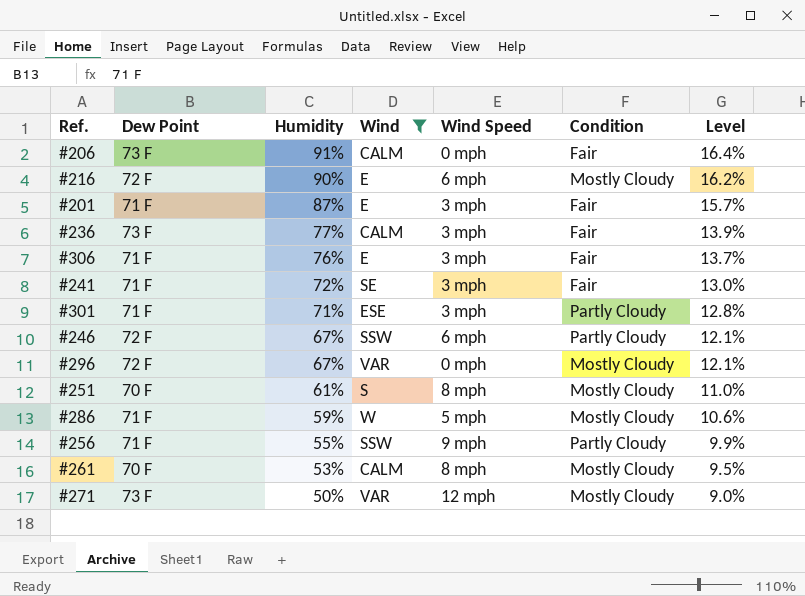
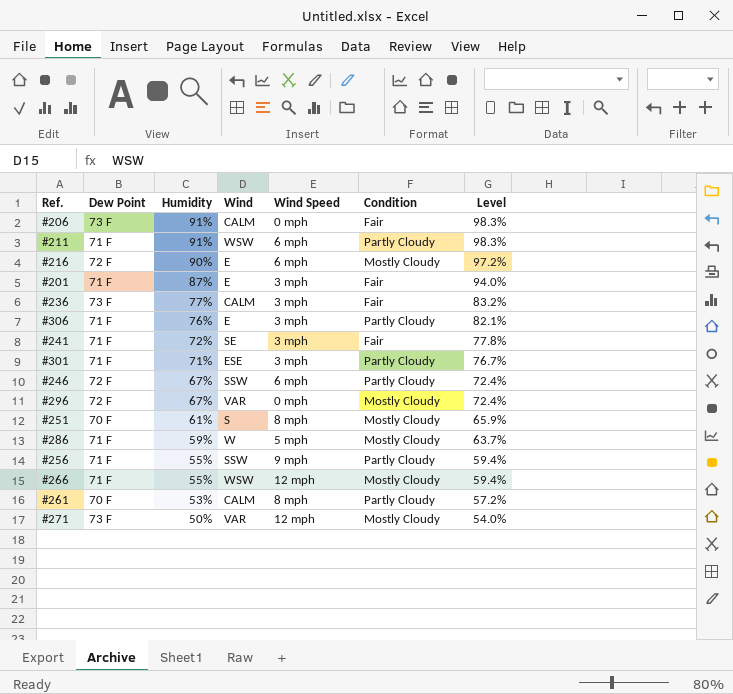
filter: Wind != WSW -> none
column Level | formula: [Humidity] * 0.18 -> [Humidity] * 1.08
#306 | Condition: Fair -> Partly Cloudy
#261 | Condition: Mostly Cloudy -> Partly Cloudy

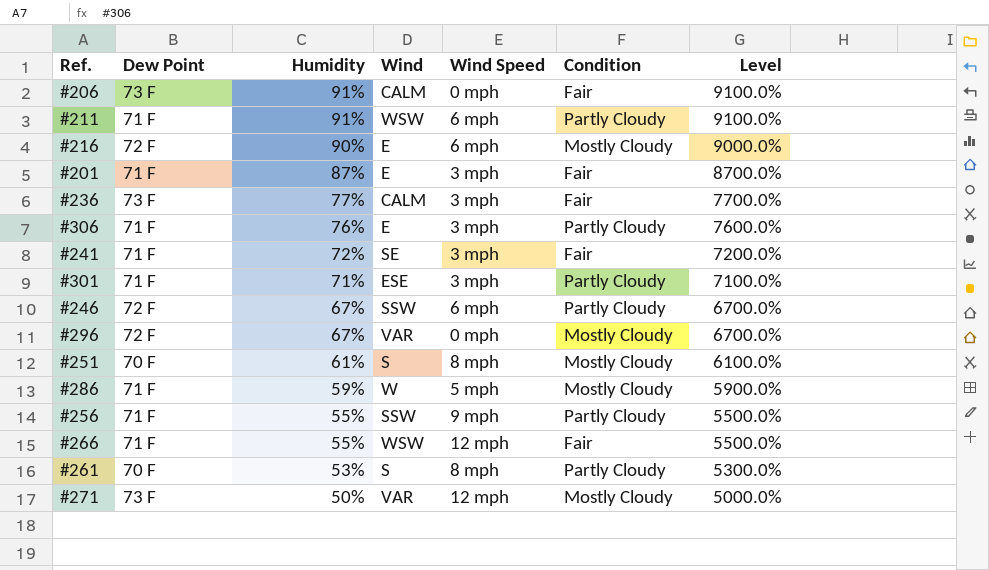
column Level | formula: [Humidity] * 1.08 -> [Humidity] * 100
#266 | Condition: Mostly Cloudy -> Fair
#261 | Wind: CALM -> S

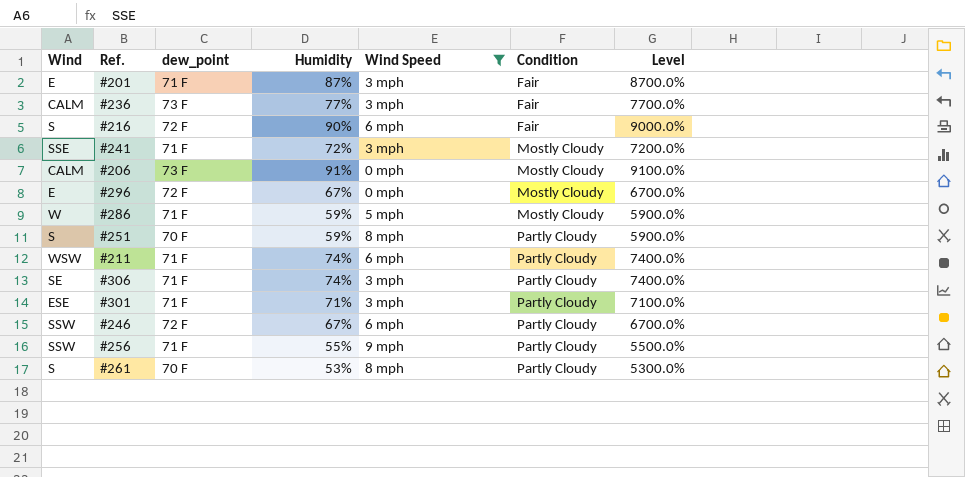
filter: none -> Wind Speed != 12 mph
row order: Humidity descending -> Condition ascending
column Wind | position: 4 -> 1
column name: Dew Point -> dew_point
#216 | Wind: E -> S
#216 | Condition: Mostly Cloudy -> Fair
#241 | Wind: SE -> SSE
#241 | Condition: Fair -> Mostly Cloudy
#206 | Condition: Fair -> Mostly Cloudy
#296 | Wind: VAR -> E
#251 | Humidity: 61% -> 59%
#251 | Condition: Mostly Cloudy -> Partly Cloudy
#251 | Level: 6100.0% -> 5900.0%
#211 | Humidity: 91% -> 74%
#211 | Level: 9100.0% -> 7400.0%
#306 | Wind: E -> SE
#306 | Humidity: 76% -> 74%
#306 | Level: 7600.0% -> 7400.0%

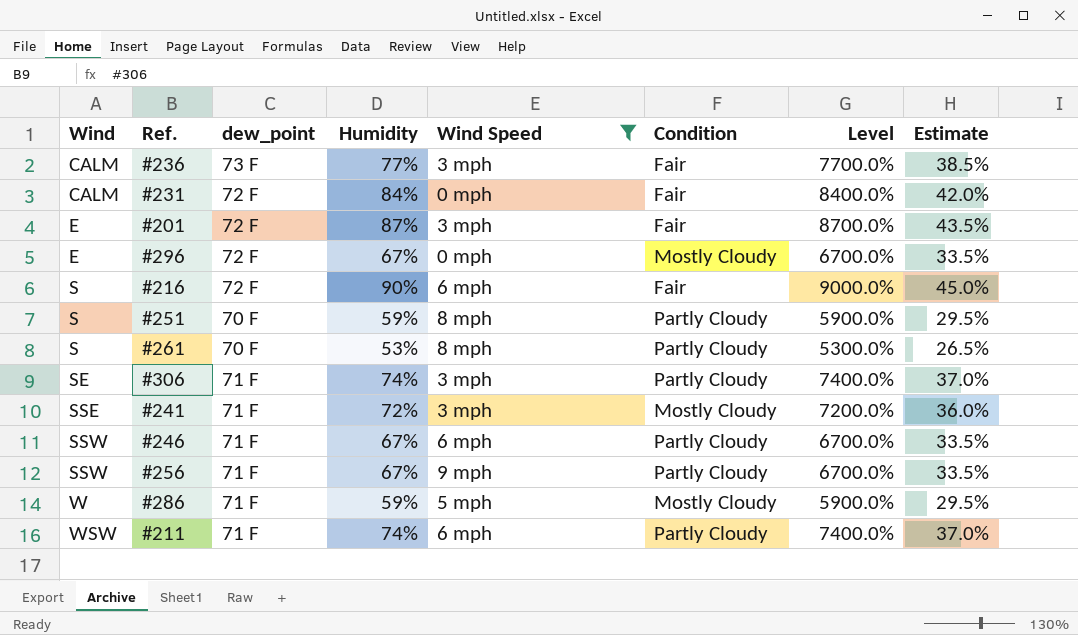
row order: Condition ascending -> Wind ascending
column Estimate | formula: none -> [Humidity] * 0.5
row #206: CALM | 73 F | 91% | 0 mph | Mostly Cloudy | 9100.0% -> none
row #301: ESE | 71 F | 71% | 3 mph | Partly Cloudy | 7100.0% -> none
row #231: none -> CALM | 72 F | 84% | 0 mph | Fair | 8400.0% | 42.0%
#201 | dew_point: 71 F -> 72 F
#246 | dew_point: 72 F -> 71 F
#256 | Humidity: 55% -> 67%
#256 | Level: 5500.0% -> 6700.0%

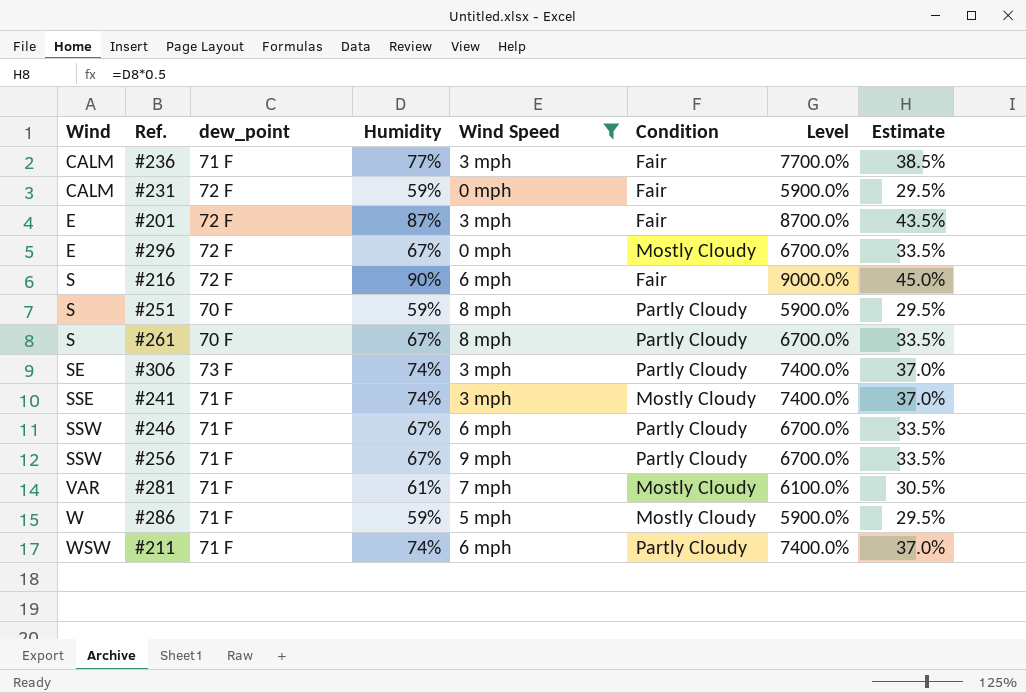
#236 | dew_point: 73 F -> 71 F
#231 | Humidity: 84% -> 59%
#231 | Level: 8400.0% -> 5900.0%
#231 | Estimate: 42.0% -> 29.5%
#261 | Humidity: 53% -> 67%
#261 | Level: 5300.0% -> 6700.0%
#261 | Estimate: 26.5% -> 33.5%
#306 | dew_point: 71 F -> 73 F
#241 | Humidity: 72% -> 74%
#241 | Level: 7200.0% -> 7400.0%
#241 | Estimate: 36.0% -> 37.0%
row #281: none -> VAR | 71 F | 61% | 7 mph | Mostly Cloudy | 6100.0% | 30.5%

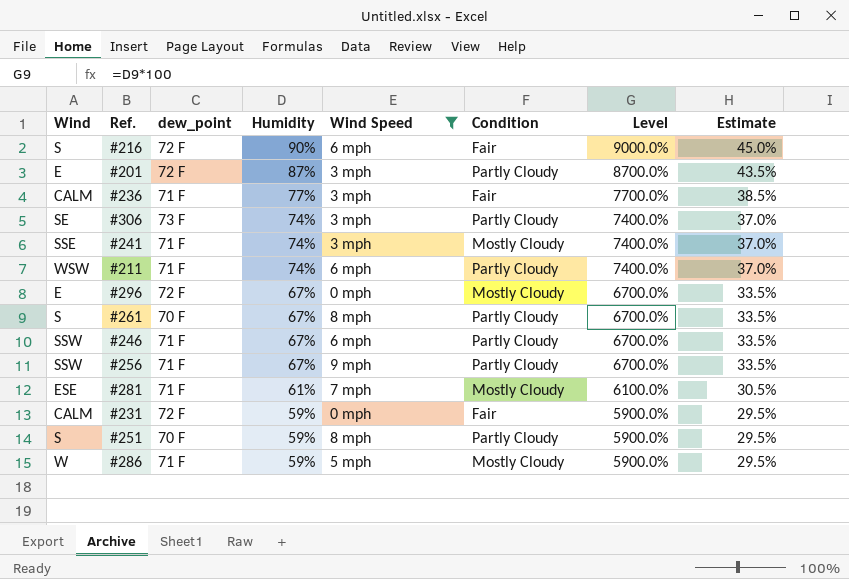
row order: Wind ascending -> Humidity descending
#201 | Condition: Fair -> Partly Cloudy
#281 | Wind: VAR -> ESE

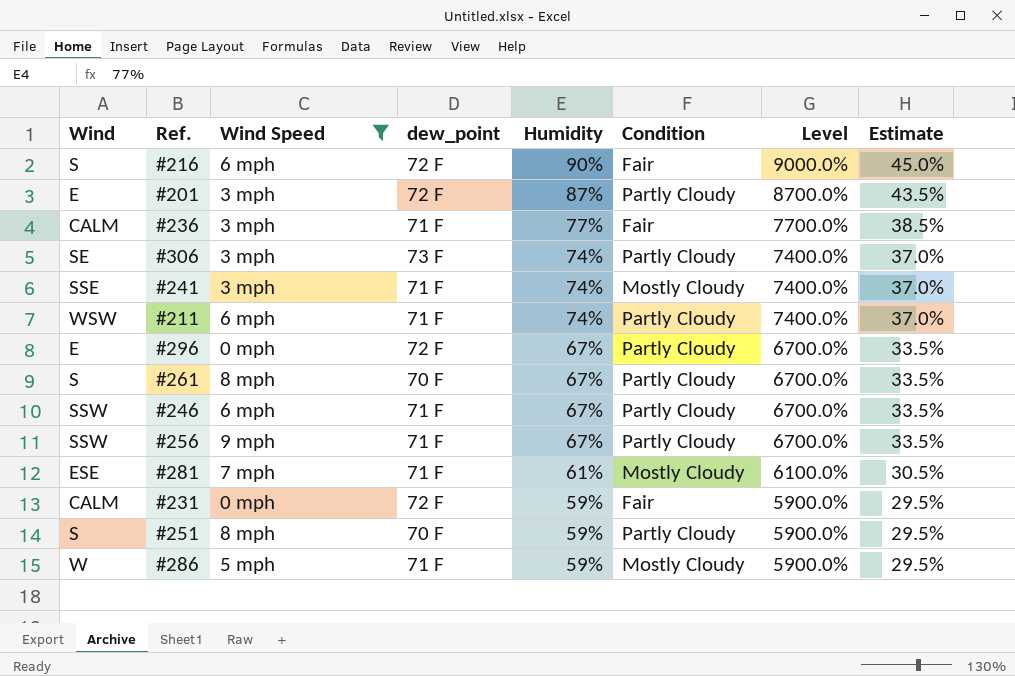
column Wind Speed | position: 5 -> 3
#296 | Condition: Mostly Cloudy -> Partly Cloudy

